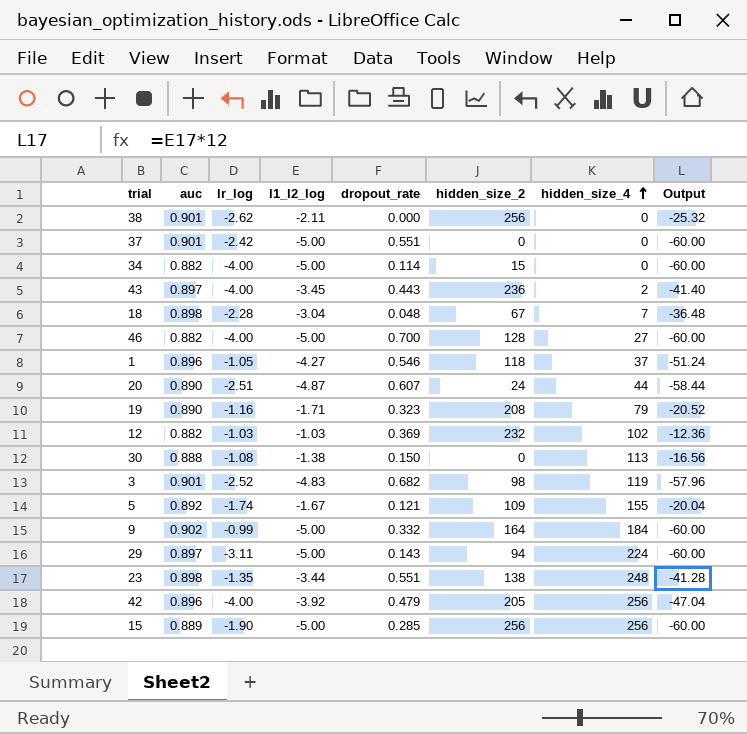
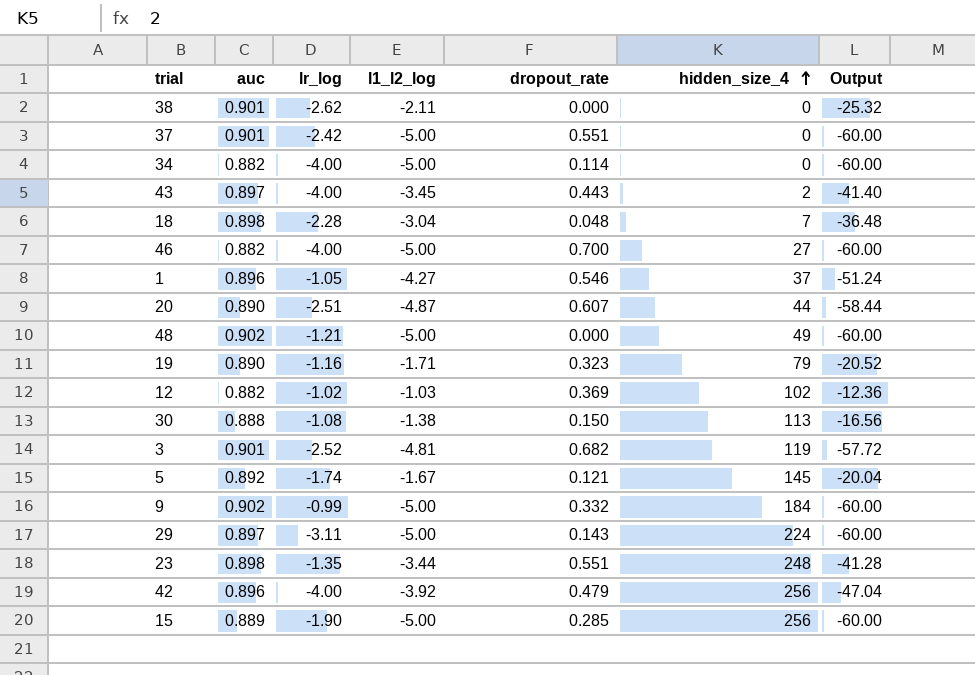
column hidden_size_2 | position: 6 -> none
row 48: none -> 0.902 | -1.21 | -5.00 | 0.000 | 49 | -60.00
12 | lr_log: -1.03 -> -1.02
3 | l1_l2_log: -4.83 -> -4.81
3 | Output: -57.96 -> -57.72
5 | hidden_size_4: 155 -> 145

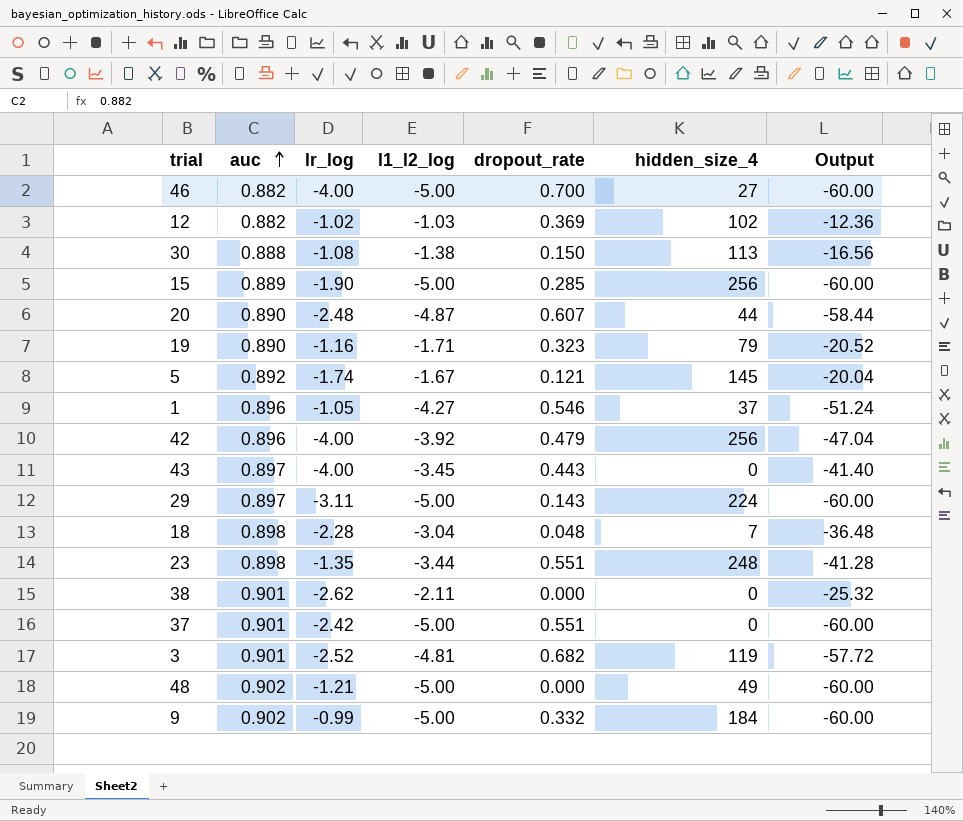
row order: hidden_size_4 ascending -> auc ascending
row 34: 0.882 | -4.00 | -5.00 | 0.114 | 0 | -60.00 -> none
20 | lr_log: -2.51 -> -2.48
43 | hidden_size_4: 2 -> 0

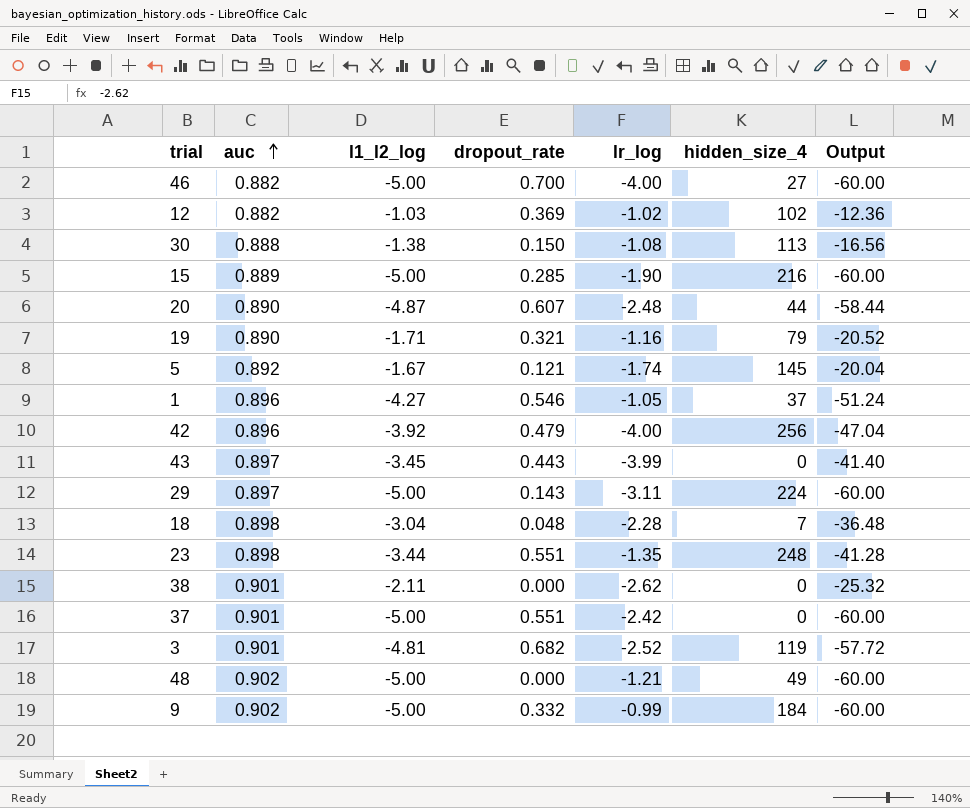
column lr_log | position: 3 -> 5
15 | hidden_size_4: 256 -> 216
19 | dropout_rate: 0.323 -> 0.321
43 | lr_log: -4.00 -> -3.99

